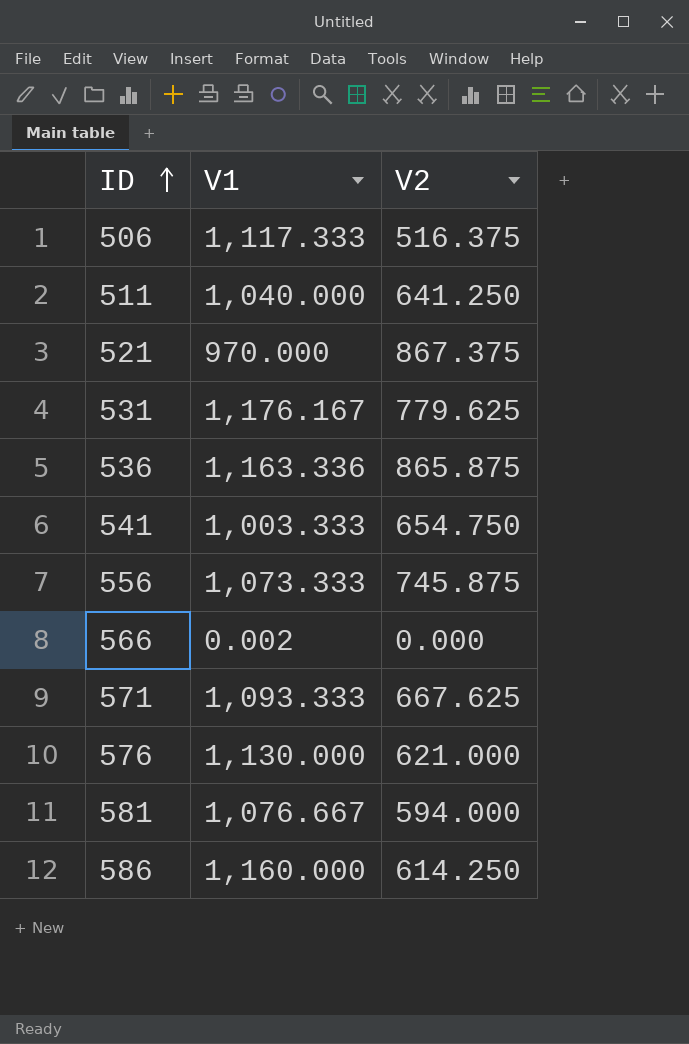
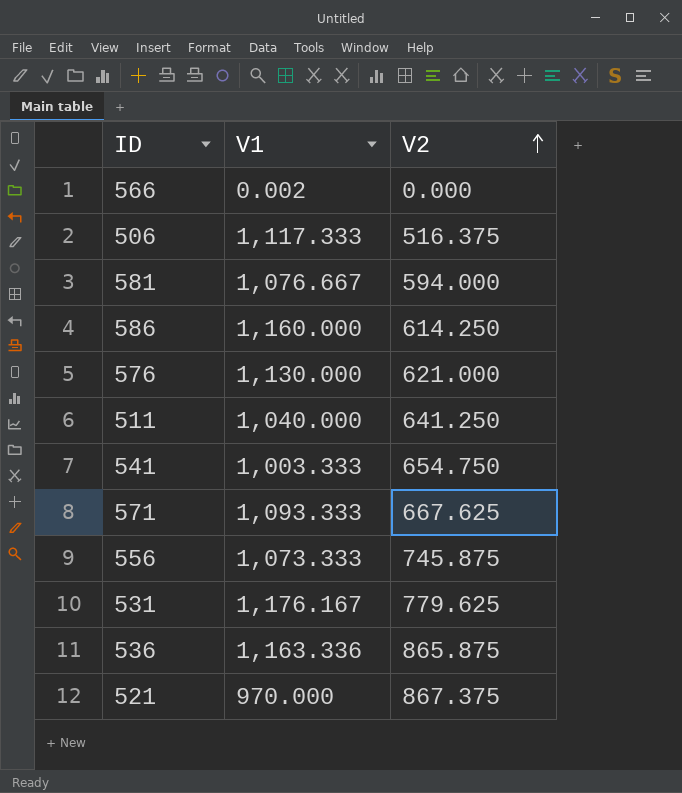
row order: ID ascending -> V2 ascending

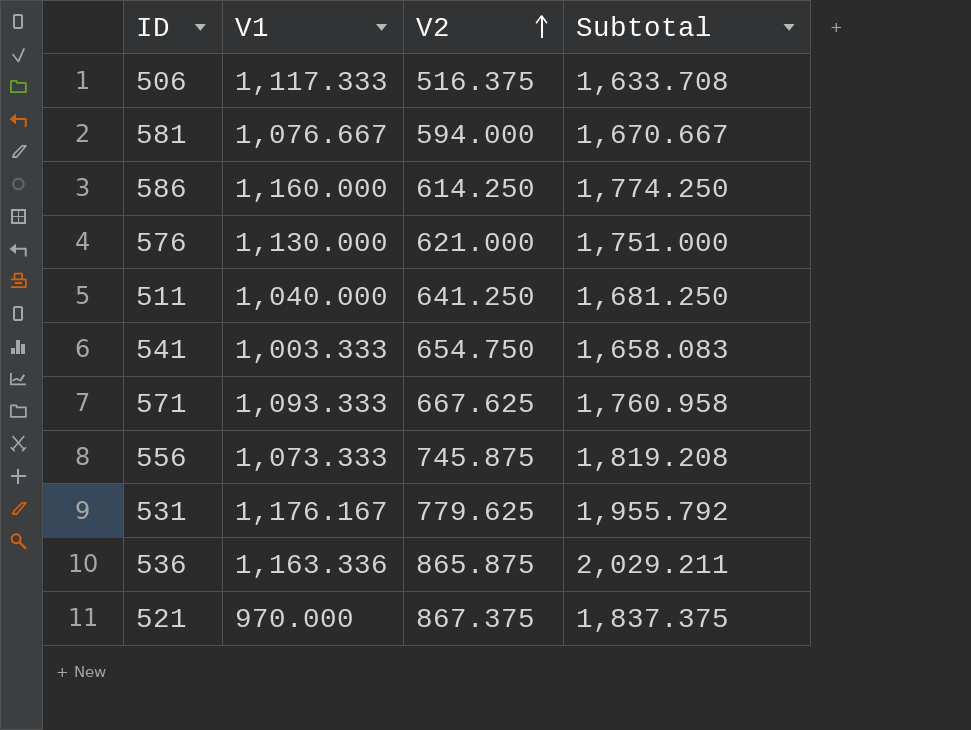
column Subtotal | formula: none -> [V1] + [V2]
row 566: 0.002 | 0.000 -> none

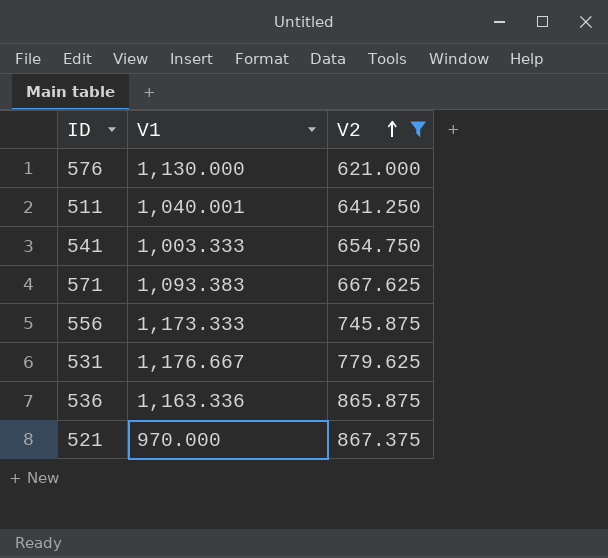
filter: none -> V2 >= 621.000
column Subtotal | formula: [V1] + [V2] -> none
511 | V1: 1,040.000 -> 1,040.001
571 | V1: 1,093.333 -> 1,093.383
556 | V1: 1,073.333 -> 1,173.333
531 | V1: 1,176.167 -> 1,176.667

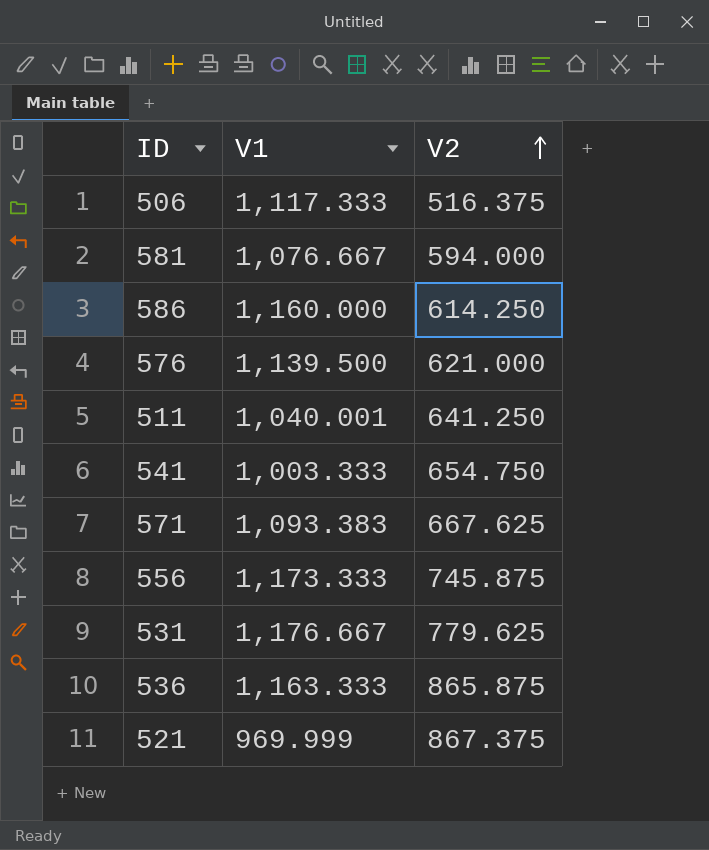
filter: V2 >= 621.000 -> none
576 | V1: 1,130.000 -> 1,139.500
536 | V1: 1,163.336 -> 1,163.333
521 | V1: 970.000 -> 969.999

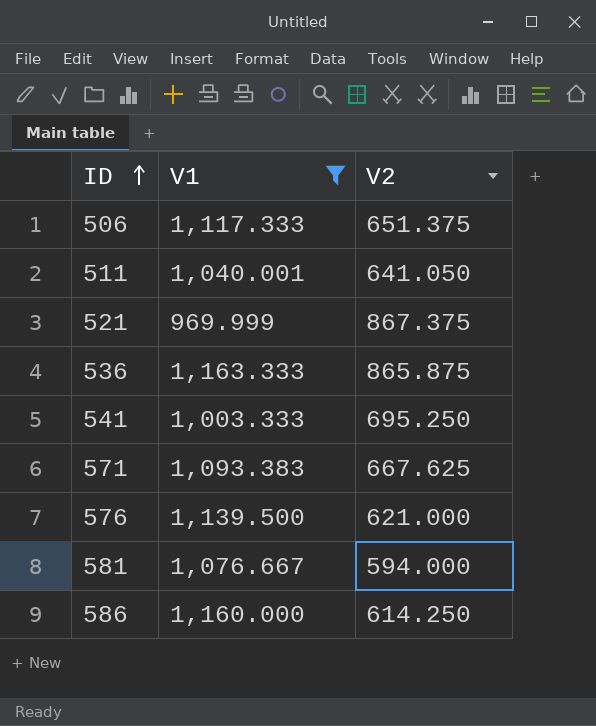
filter: none -> V1 <= 1,163.333
row order: V2 ascending -> ID ascending
506 | V2: 516.375 -> 651.375
511 | V2: 641.250 -> 641.050
541 | V2: 654.750 -> 695.250

